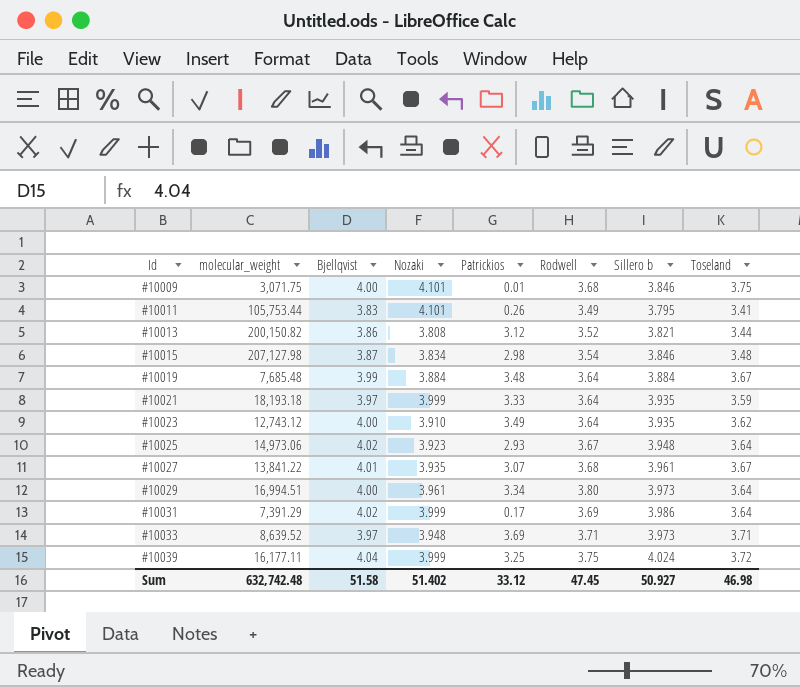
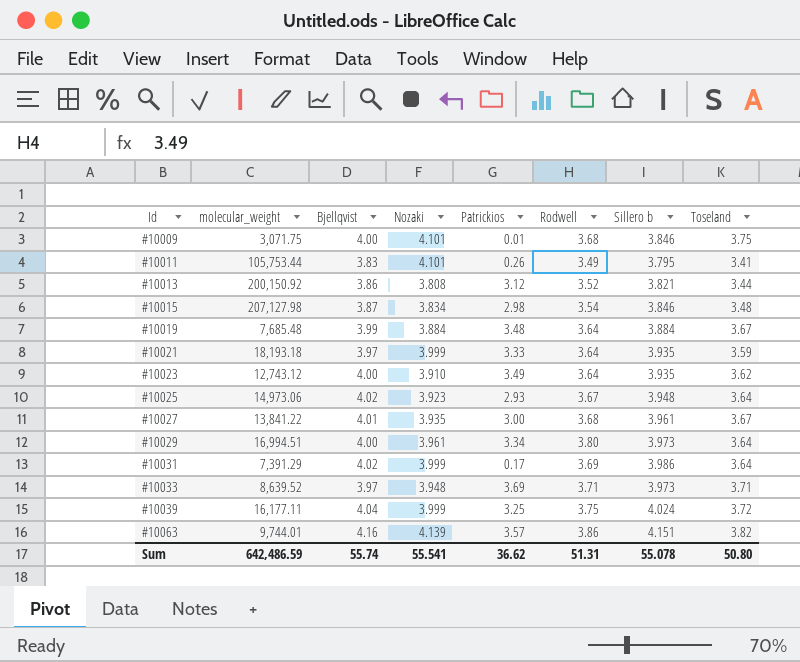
#10013 | molecular_weight: 200,150.82 -> 200,150.92
#10027 | Patrickios: 3.07 -> 3.00
row #10063: none -> 9,744.01 | 4.16 | 4.139 | 3.57 | 3.86 | 4.151 | 3.82
Sum | molecular_weight: 632,742.48 -> 642,486.59
Sum | Bjellqvist: 51.58 -> 55.74
Sum | Nozaki: 51.402 -> 55.541
Sum | Patrickios: 33.12 -> 36.62
Sum | Rodwell: 47.45 -> 51.31
Sum | Sillero b: 50.927 -> 55.078
Sum | Toseland: 46.98 -> 50.80

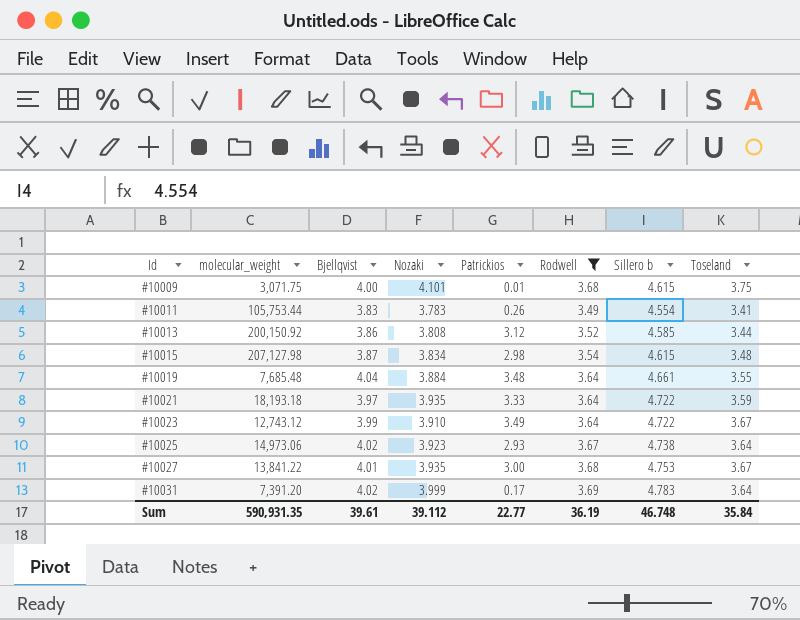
filter: none -> Rodwell <= 3.69
#10009 | Sillero b: 3.846 -> 4.615
#10011 | Nozaki: 4.101 -> 3.783
#10011 | Sillero b: 3.795 -> 4.554
#10013 | Sillero b: 3.821 -> 4.585
#10015 | Sillero b: 3.846 -> 4.615
#10019 | Bjellqvist: 3.99 -> 4.04
#10019 | Sillero b: 3.884 -> 4.661
#10019 | Toseland: 3.67 -> 3.55
#10021 | Nozaki: 3.999 -> 3.935
#10021 | Sillero b: 3.935 -> 4.722
#10023 | Bjellqvist: 4.00 -> 3.99
#10023 | Sillero b: 3.935 -> 4.722
#10023 | Toseland: 3.62 -> 3.67
#10025 | Sillero b: 3.948 -> 4.738
#10027 | Sillero b: 3.961 -> 4.753
#10031 | molecular_weight: 7,391.29 -> 7,391.20
#10031 | Sillero b: 3.986 -> 4.783
Sum | molecular_weight: 642,486.59 -> 590,931.35
Sum | Bjellqvist: 55.74 -> 39.61
Sum | Nozaki: 55.541 -> 39.112
Sum | Patrickios: 36.62 -> 22.77
Sum | Rodwell: 51.31 -> 36.19
Sum | Sillero b: 55.078 -> 46.748
Sum | Toseland: 50.80 -> 35.84

